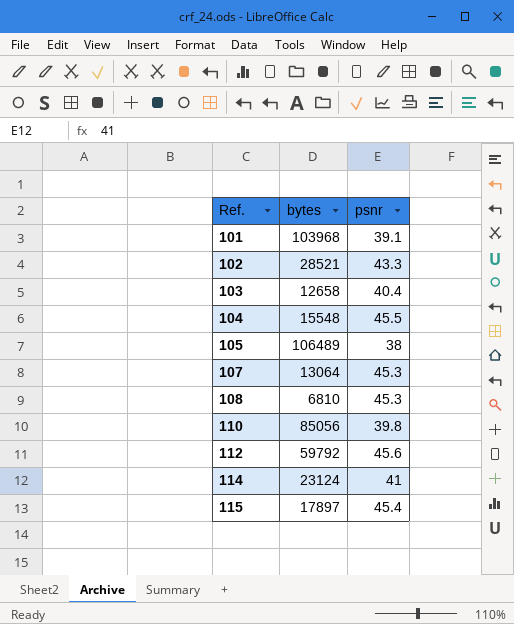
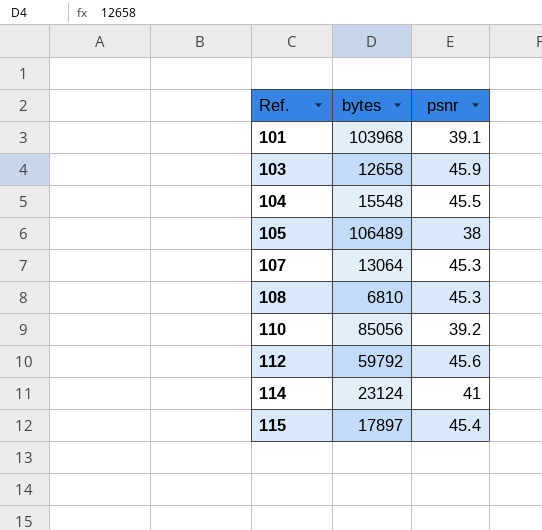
row 102: 28521 | 43.3 -> none
103 | psnr: 40.4 -> 45.9
110 | psnr: 39.8 -> 39.2

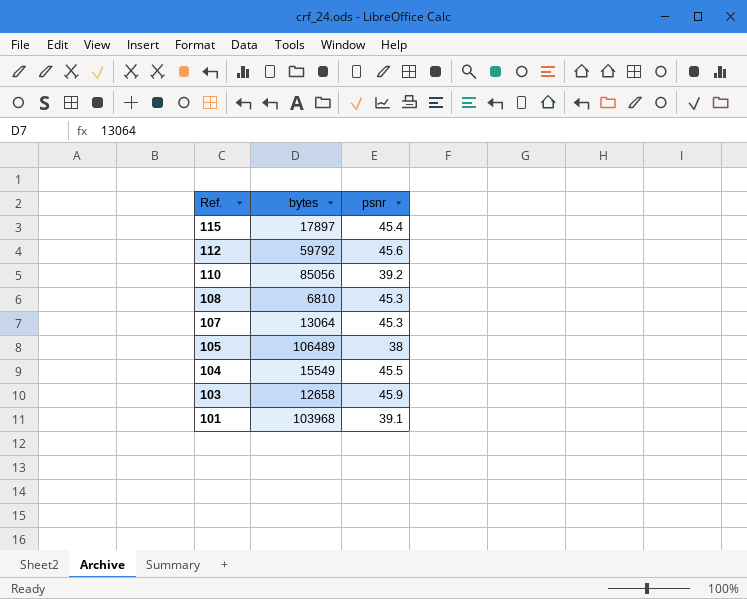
row order: Ref. ascending -> Ref. descending
row 114: 23124 | 41 -> none
104 | bytes: 15548 -> 15549

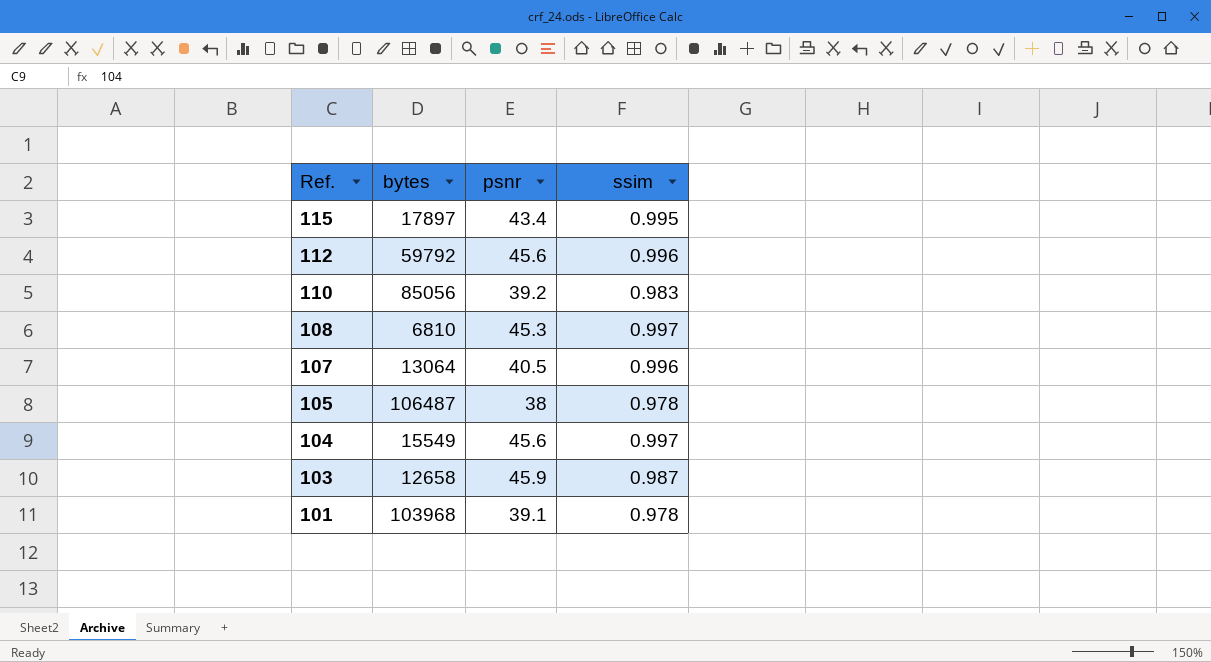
column ssim | position: none -> 4
115 | psnr: 45.4 -> 43.4
107 | psnr: 45.3 -> 40.5
105 | bytes: 106489 -> 106487
104 | psnr: 45.5 -> 45.6

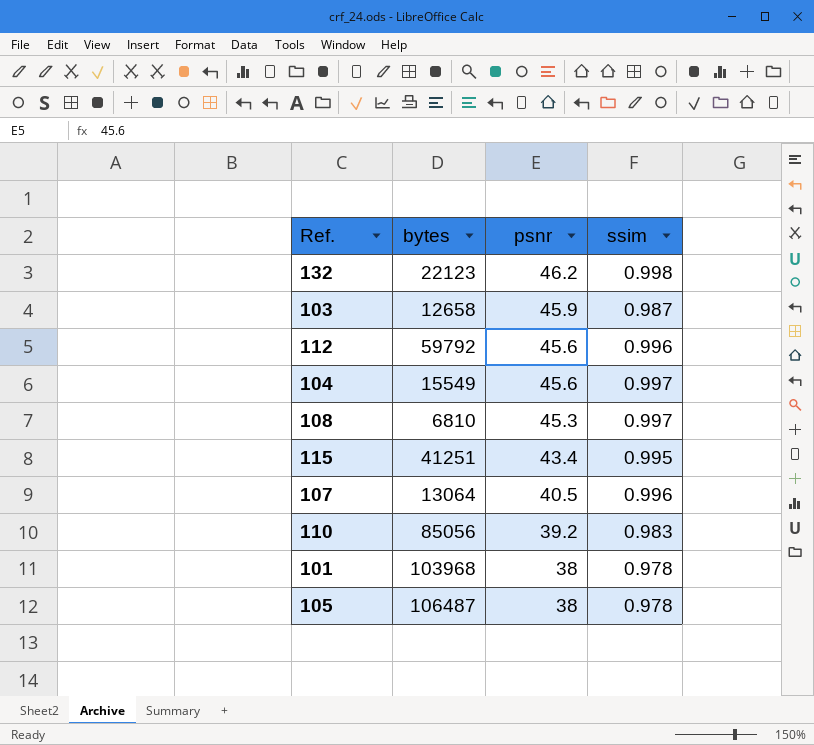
row order: Ref. descending -> psnr descending
row 132: none -> 22123 | 46.2 | 0.998
115 | bytes: 17897 -> 41251
101 | psnr: 39.1 -> 38

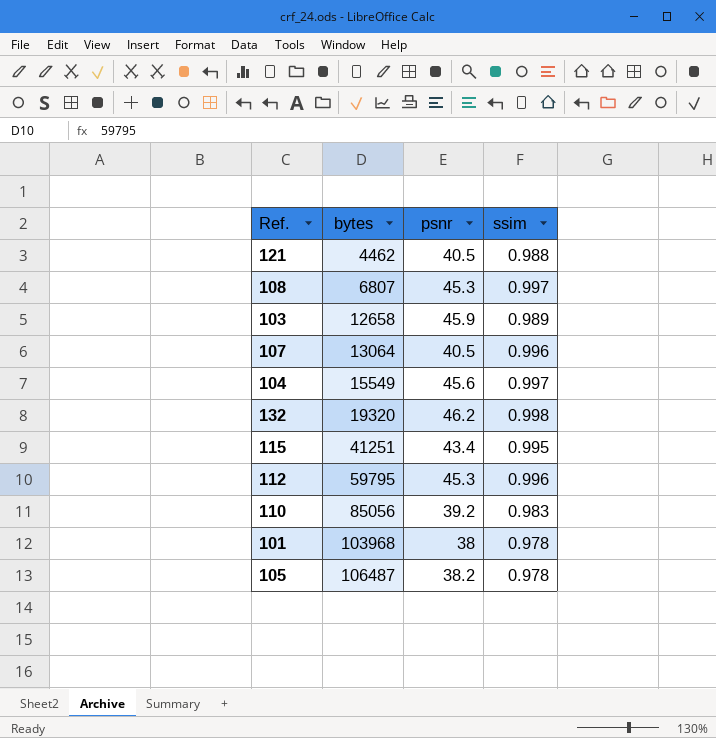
row order: psnr descending -> bytes ascending
row 121: none -> 4462 | 40.5 | 0.988
108 | bytes: 6810 -> 6807
103 | ssim: 0.987 -> 0.989
132 | bytes: 22123 -> 19320
112 | bytes: 59792 -> 59795
112 | psnr: 45.6 -> 45.3
105 | psnr: 38 -> 38.2

